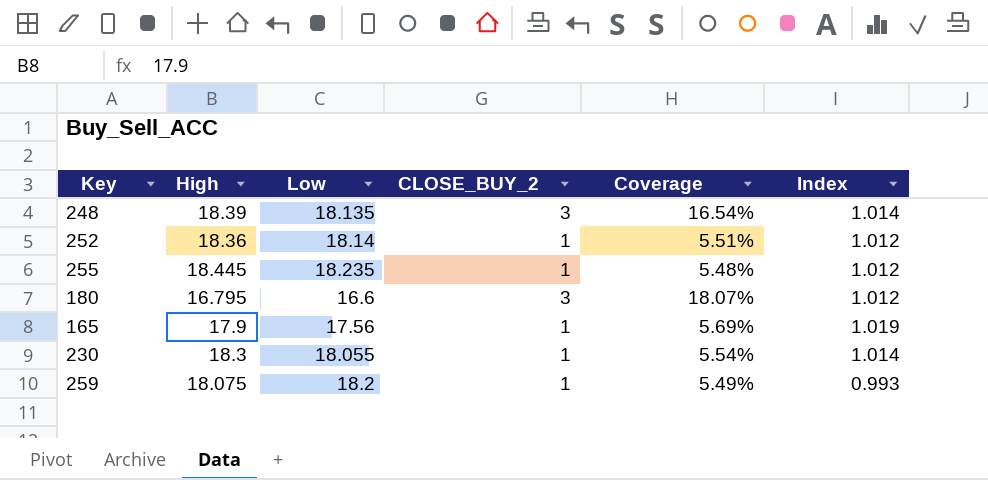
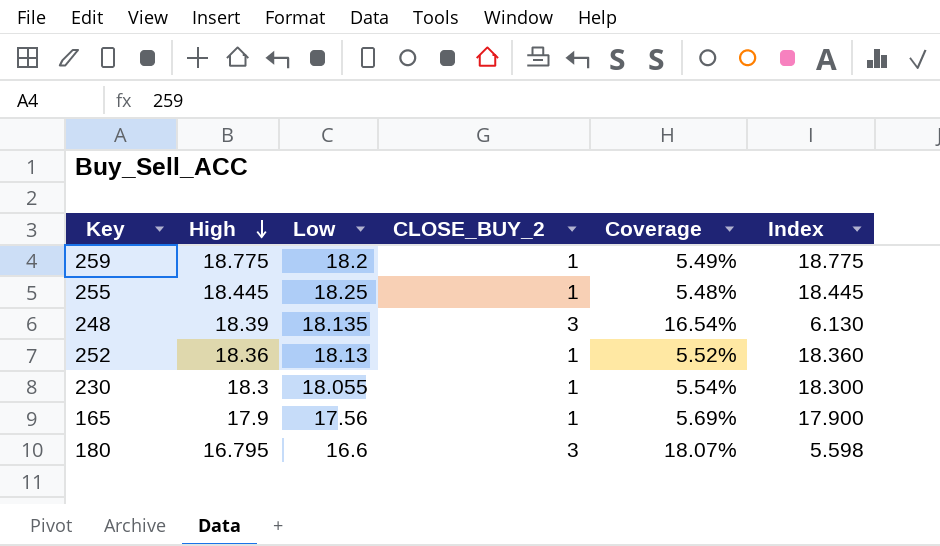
row order: none -> High descending
column Index | formula: [High] / [Low] -> [High] / [CLOSE_BUY_2]
259 | High: 18.075 -> 18.775
255 | Low: 18.235 -> 18.25
252 | Low: 18.14 -> 18.13
252 | Coverage: 5.51% -> 5.52%

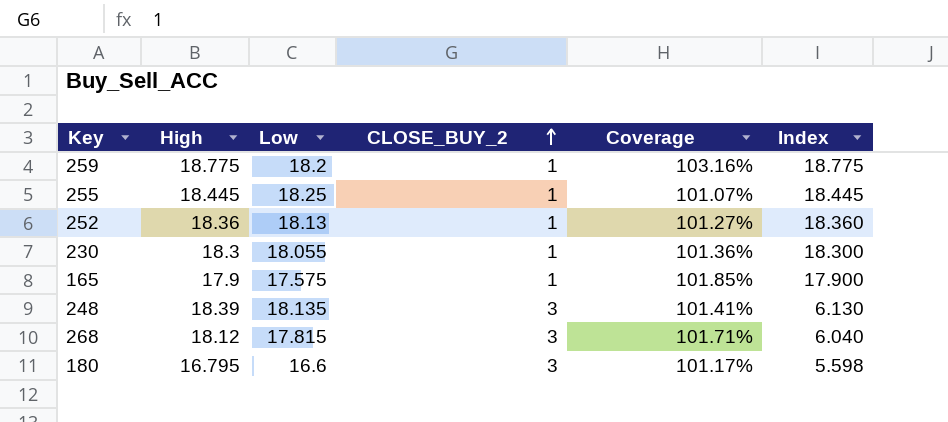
row order: High descending -> CLOSE_BUY_2 ascending
column Coverage | formula: [CLOSE_BUY_2] / [Low] -> [High] / [Low]
165 | Low: 17.56 -> 17.575
row 268: none -> 18.12 | 17.815 | 3 | 101.71% | 6.040

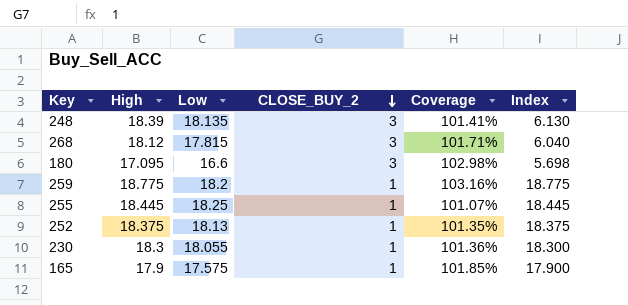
row order: CLOSE_BUY_2 ascending -> CLOSE_BUY_2 descending
180 | High: 16.795 -> 17.095
180 | Coverage: 101.17% -> 102.98%
180 | Index: 5.598 -> 5.698
252 | High: 18.36 -> 18.375
252 | Coverage: 101.27% -> 101.35%
252 | Index: 18.360 -> 18.375

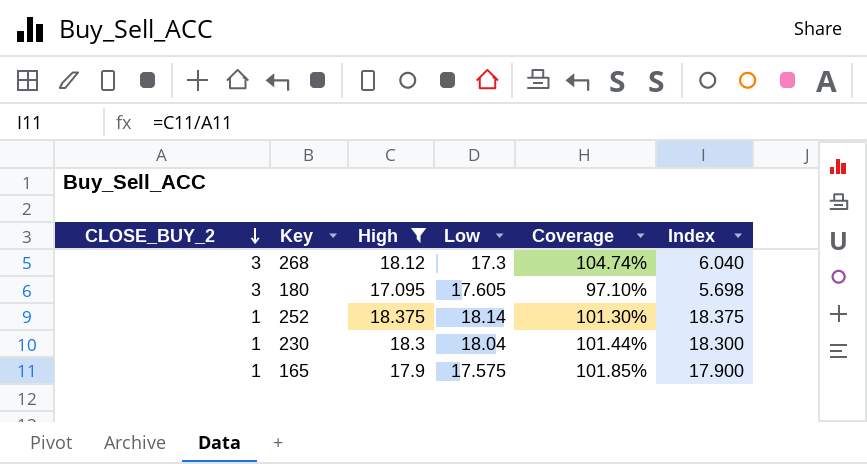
filter: none -> High <= 18.375
column CLOSE_BUY_2 | position: 4 -> 1
268 | Low: 17.815 -> 17.3
268 | Coverage: 101.71% -> 104.74%
180 | Low: 16.6 -> 17.605
180 | Coverage: 102.98% -> 97.10%
252 | Low: 18.13 -> 18.14
252 | Coverage: 101.35% -> 101.30%
230 | Low: 18.055 -> 18.04
230 | Coverage: 101.36% -> 101.44%

